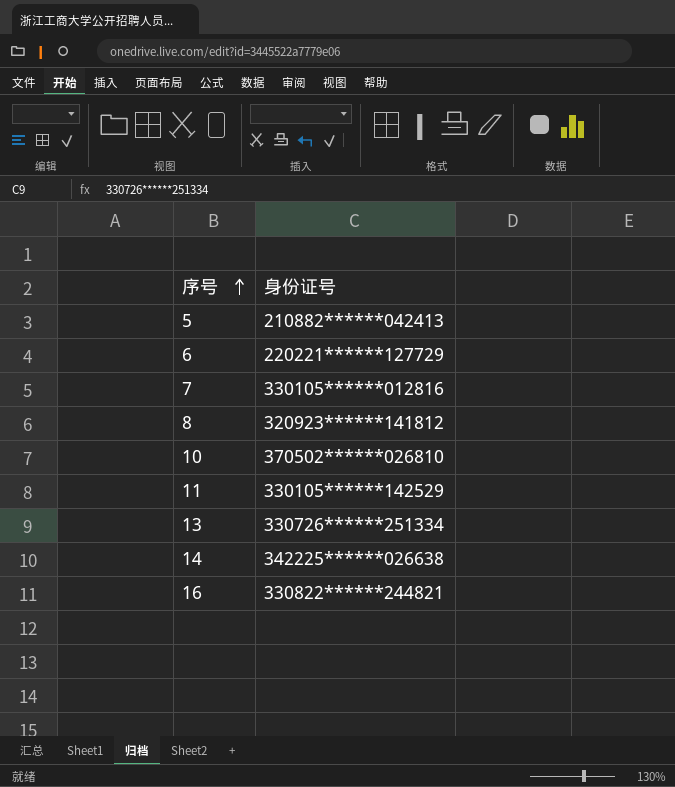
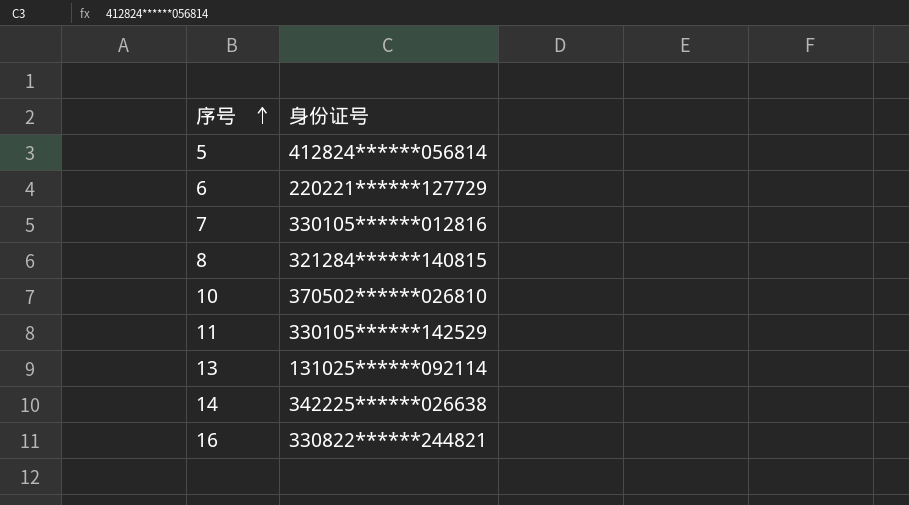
5 | 身份证号: 210882******042413 -> 412824******056814
8 | 身份证号: 320923******141812 -> 321284******140815
13 | 身份证号: 330726******251334 -> 131025******092114

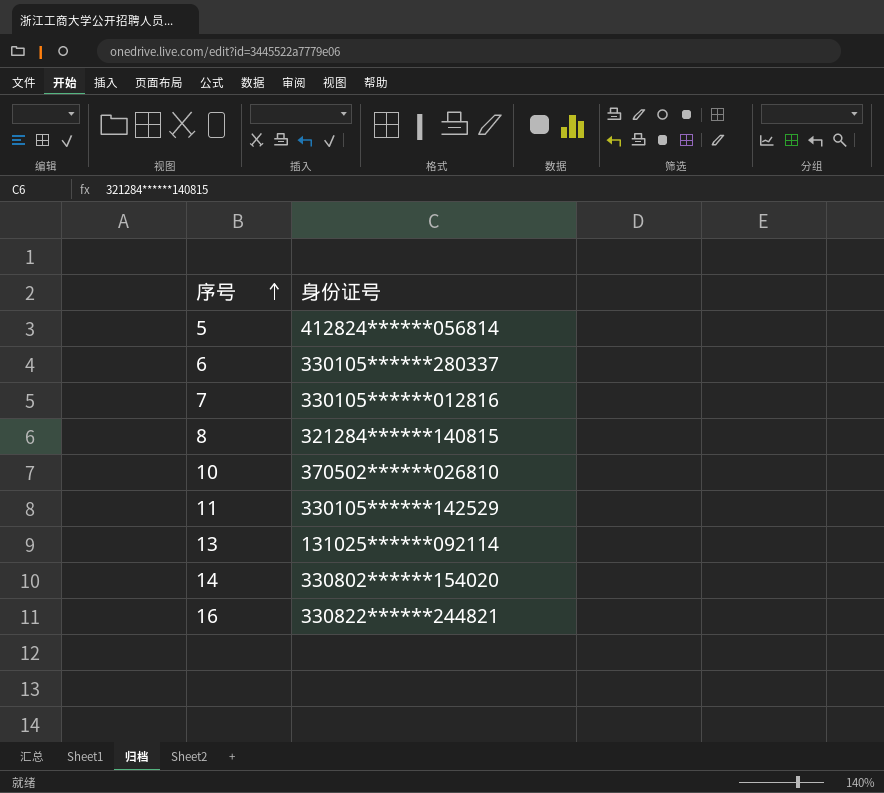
6 | 身份证号: 220221******127729 -> 330105******280337
14 | 身份证号: 342225******026638 -> 330802******154020

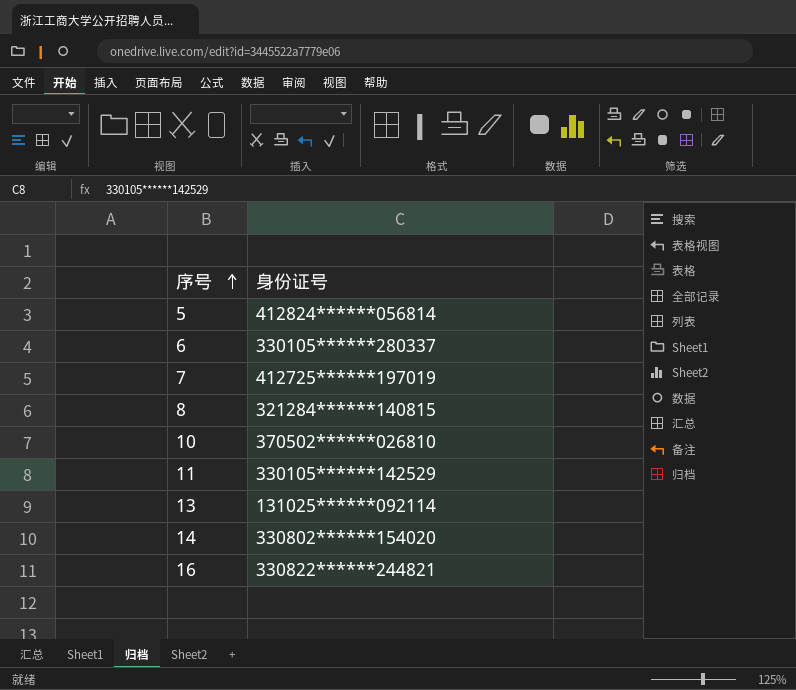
7 | 身份证号: 330105******012816 -> 412725******197019

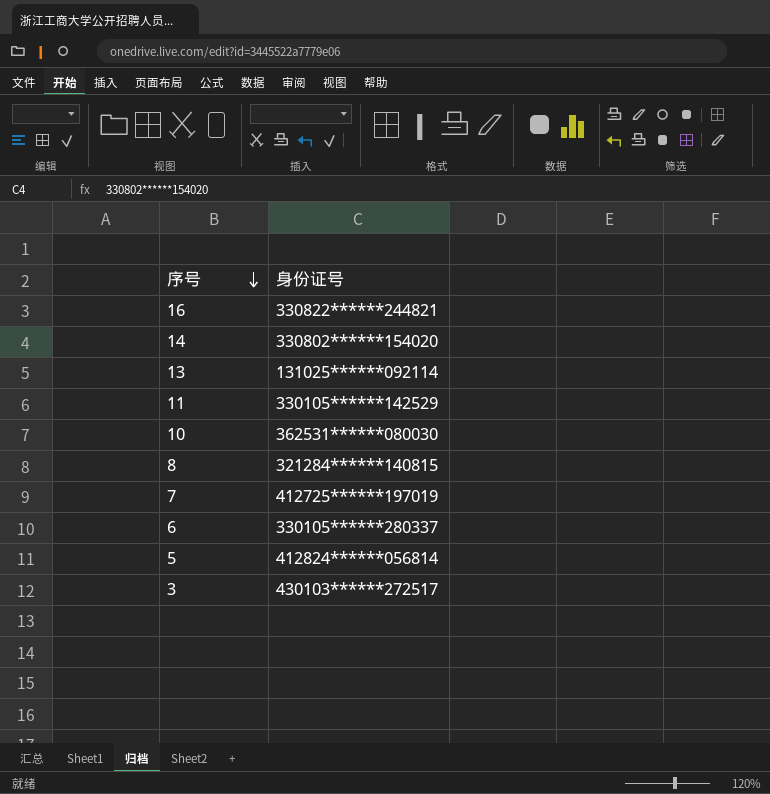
row order: 序号 ascending -> 序号 descending
10 | 身份证号: 370502******026810 -> 362531******080030
row 3: none -> 430103******272517

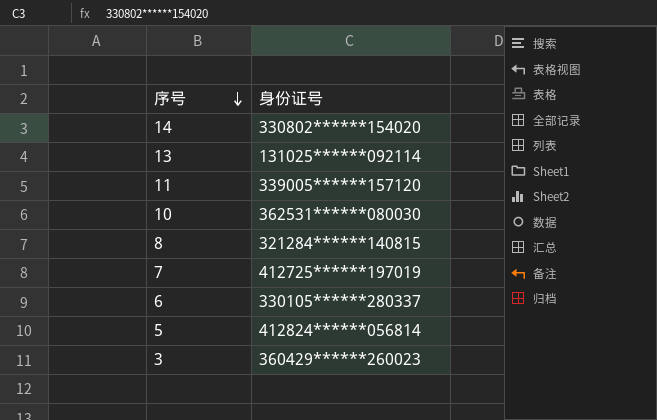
row 16: 330822******244821 -> none
11 | 身份证号: 330105******142529 -> 339005******157120
3 | 身份证号: 430103******272517 -> 360429******260023

